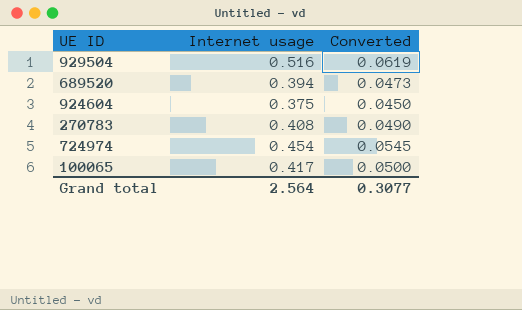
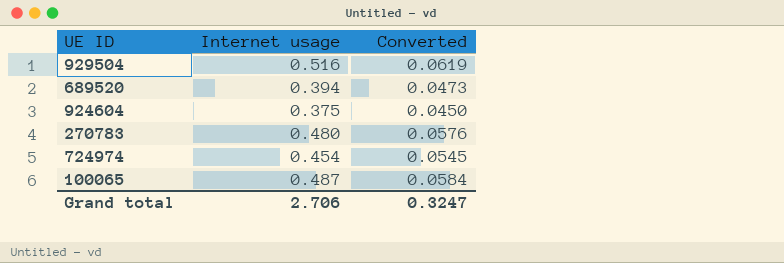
270783 | Internet usage: 0.408 -> 0.480
270783 | Converted: 0.0490 -> 0.0576
100065 | Internet usage: 0.417 -> 0.487
100065 | Converted: 0.0500 -> 0.0584
Grand total | Internet usage: 2.564 -> 2.706
Grand total | Converted: 0.3077 -> 0.3247

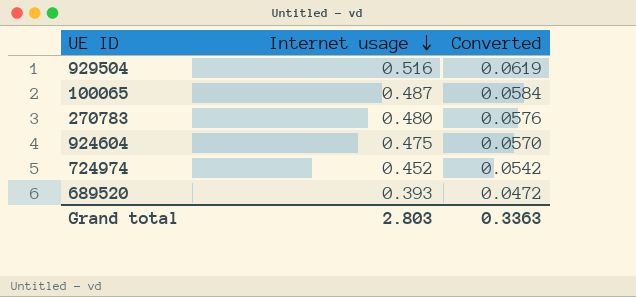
row order: none -> Internet usage descending
924604 | Internet usage: 0.375 -> 0.475
924604 | Converted: 0.0450 -> 0.0570
724974 | Internet usage: 0.454 -> 0.452
724974 | Converted: 0.0545 -> 0.0542
689520 | Internet usage: 0.394 -> 0.393
689520 | Converted: 0.0473 -> 0.0472
Grand total | Internet usage: 2.706 -> 2.803
Grand total | Converted: 0.3247 -> 0.3363

